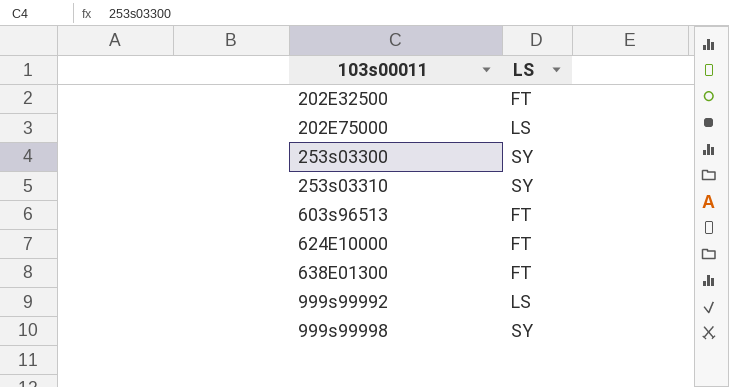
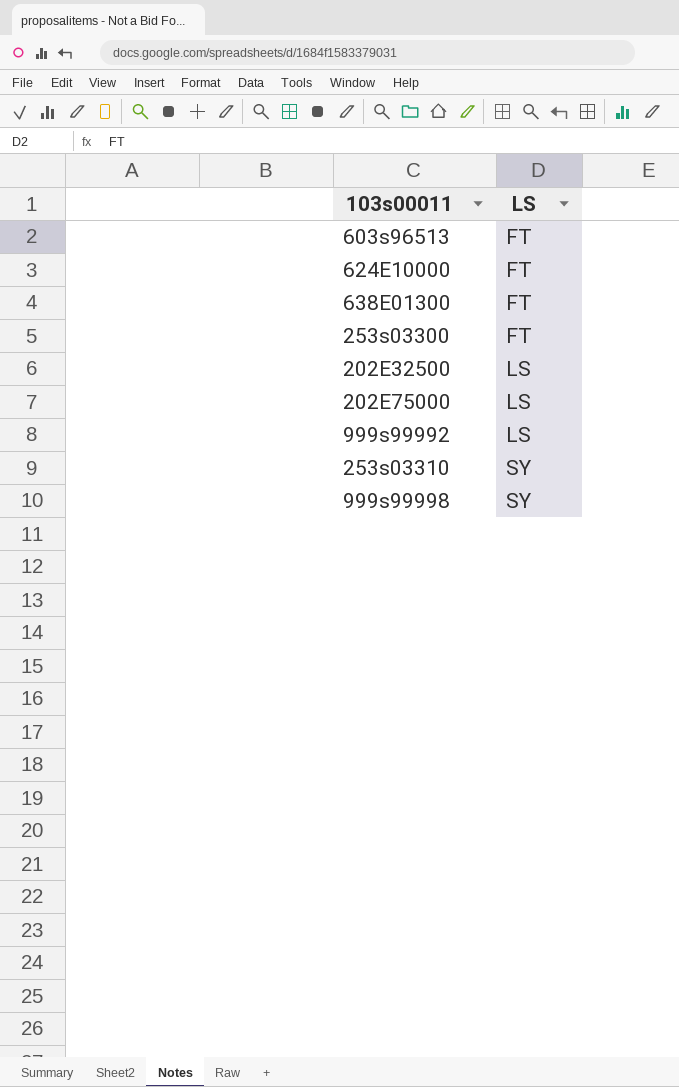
row order: 103s00011 ascending -> LS ascending
253s03300 | LS: SY -> FT
202E32500 | LS: FT -> LS

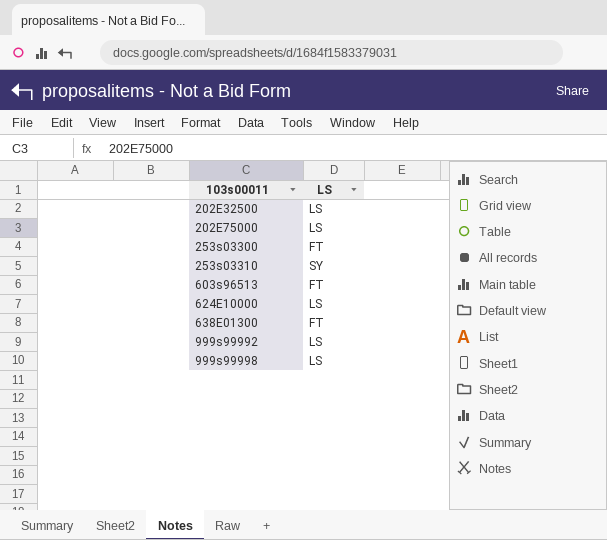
row order: LS ascending -> 103s00011 ascending
624E10000 | LS: FT -> LS
999s99998 | LS: SY -> LS

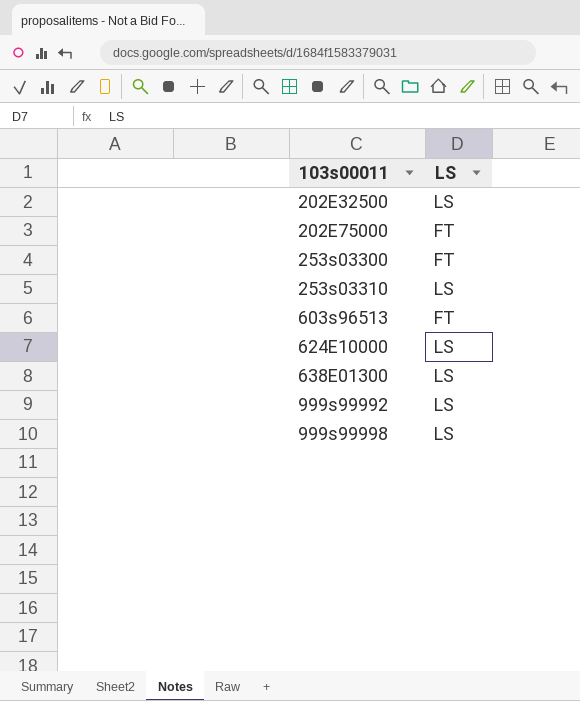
202E75000 | LS: LS -> FT
253s03310 | LS: SY -> LS
638E01300 | LS: FT -> LS

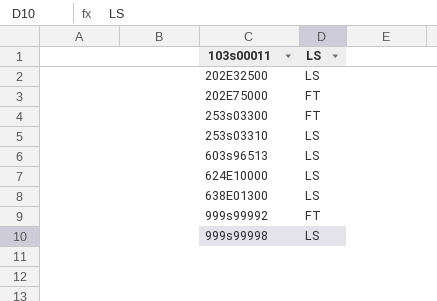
603s96513 | LS: FT -> LS
999s99992 | LS: LS -> FT

